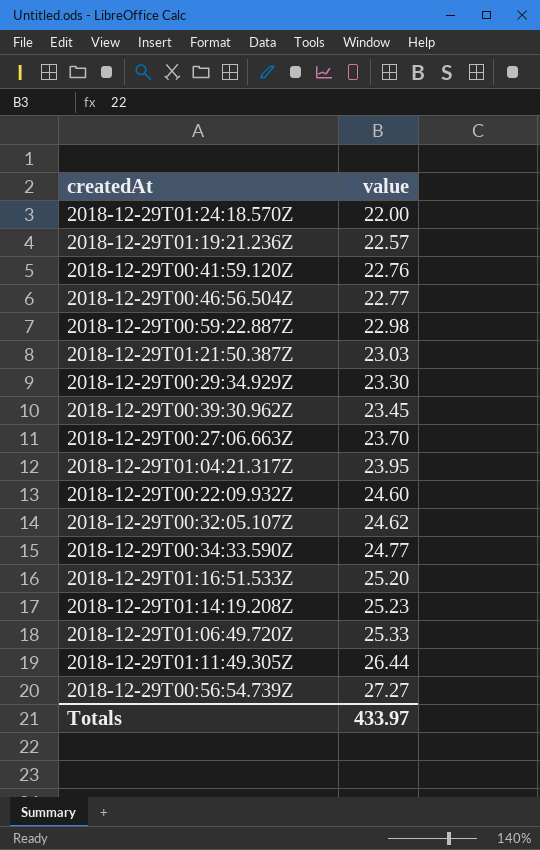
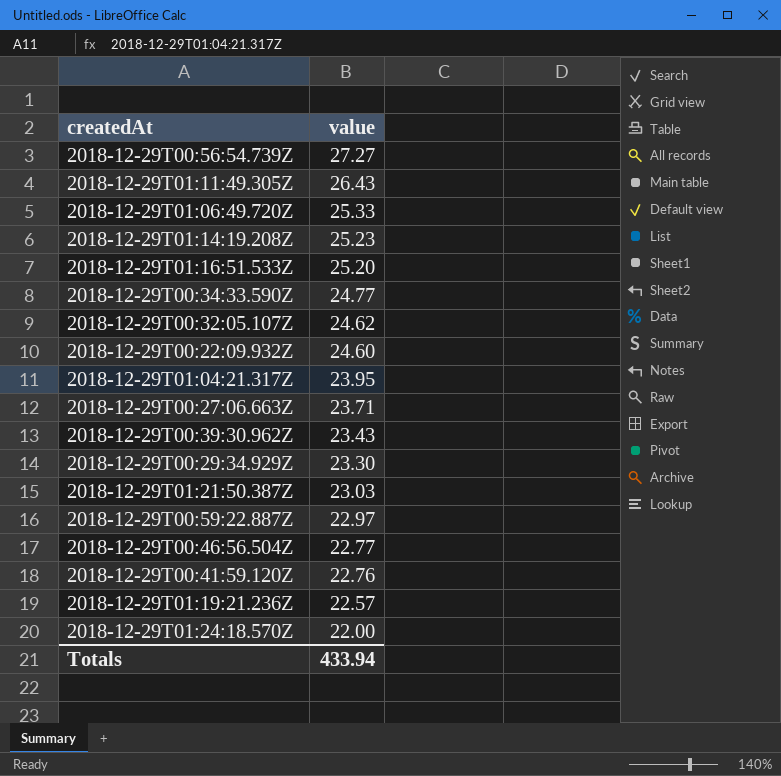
row order: value ascending -> value descending
2018-12-29T01:11:49.305Z | value: 26.44 -> 26.43
2018-12-29T00:27:06.663Z | value: 23.70 -> 23.71
2018-12-29T00:39:30.962Z | value: 23.45 -> 23.43
2018-12-29T00:59:22.887Z | value: 22.98 -> 22.97
Totals | value: 433.97 -> 433.94

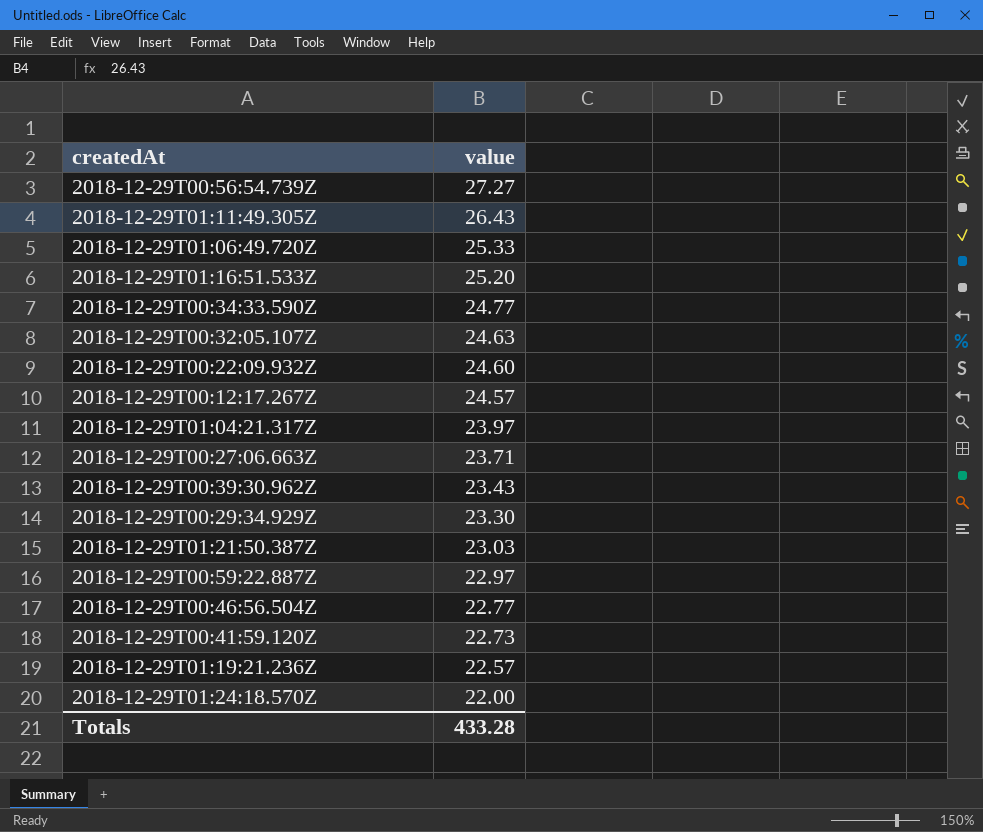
row 2018-12-29T01:14:19.208Z: 25.23 -> none
2018-12-29T00:32:05.107Z | value: 24.62 -> 24.63
row 2018-12-29T00:12:17.267Z: none -> 24.57
2018-12-29T01:04:21.317Z | value: 23.95 -> 23.97
2018-12-29T00:41:59.120Z | value: 22.76 -> 22.73
Totals | value: 433.94 -> 433.28

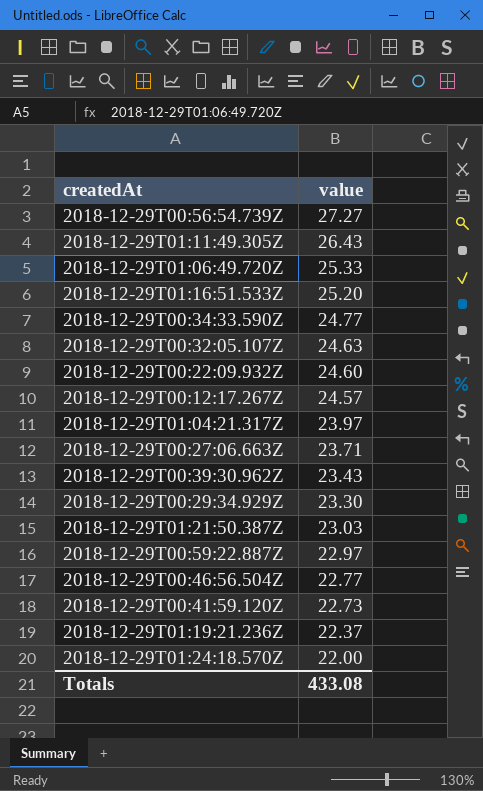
2018-12-29T01:19:21.236Z | value: 22.57 -> 22.37
Totals | value: 433.28 -> 433.08

